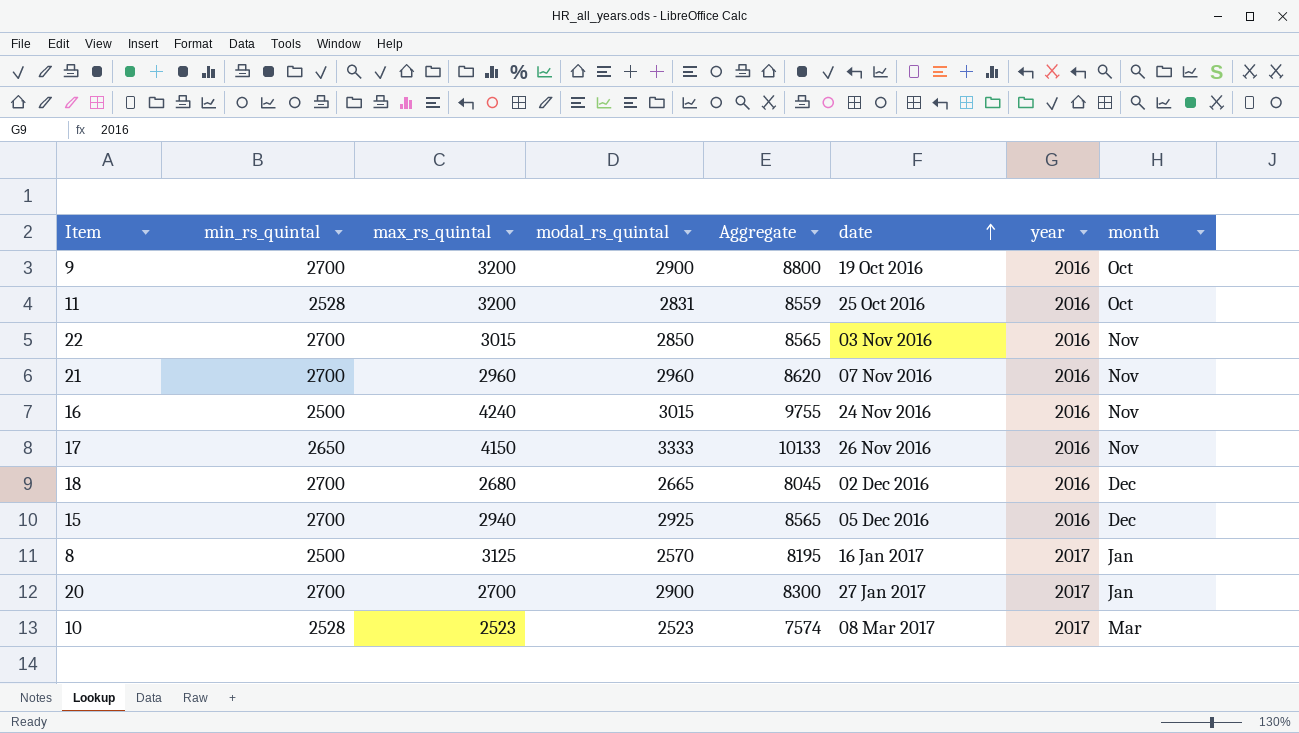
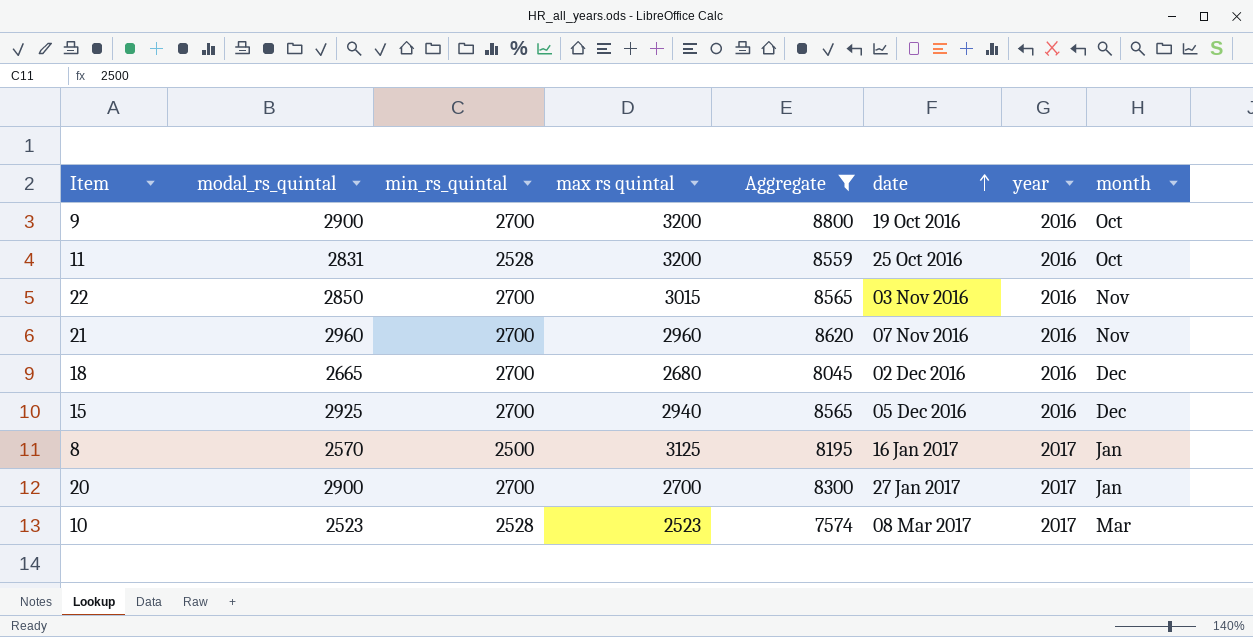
filter: none -> Aggregate <= 8800
column modal_rs_quintal | position: 4 -> 2
column name: max_rs_quintal -> max rs quintal

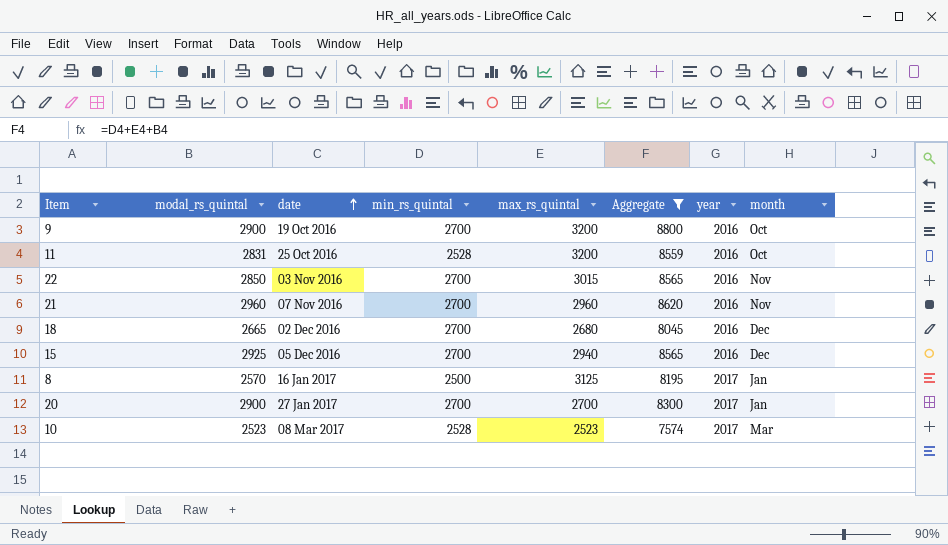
column date | position: 6 -> 3
column name: max rs quintal -> max_rs_quintal

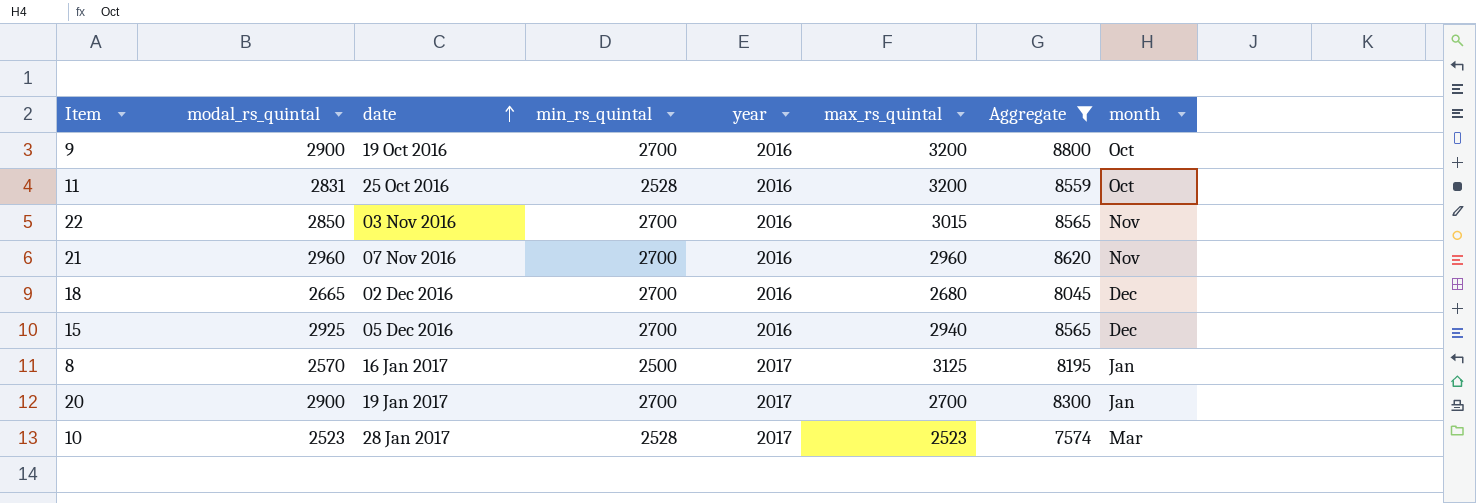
column year | position: 7 -> 5
20 | date: 27 Jan 2017 -> 19 Jan 2017
10 | date: 08 Mar 2017 -> 28 Jan 2017

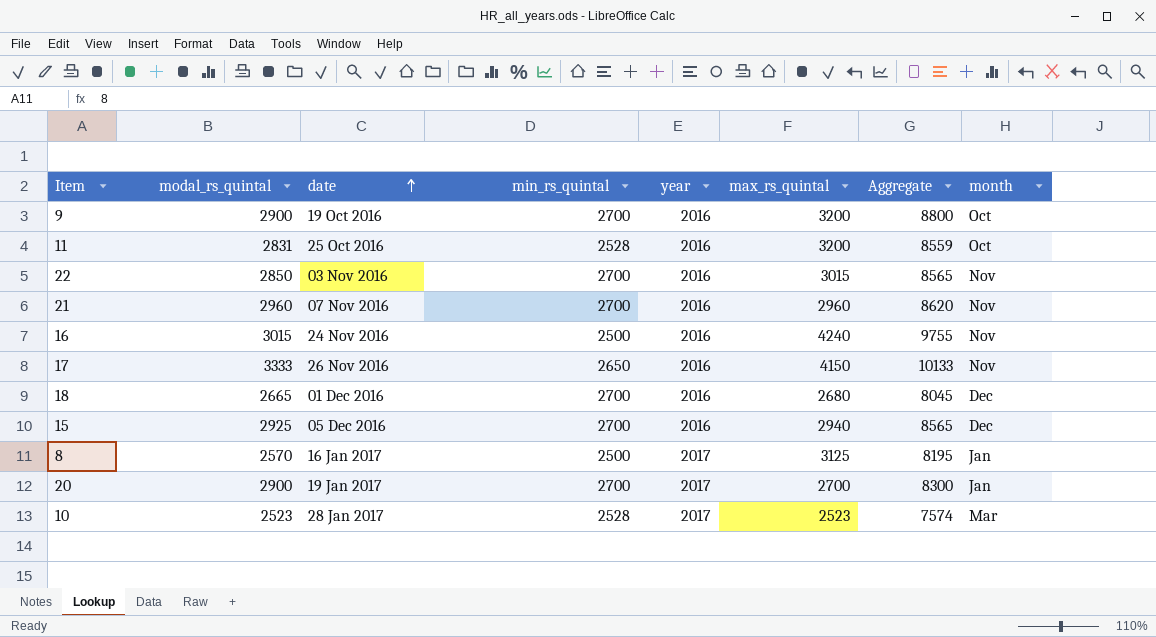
filter: Aggregate <= 8800 -> none
18 | date: 02 Dec 2016 -> 01 Dec 2016

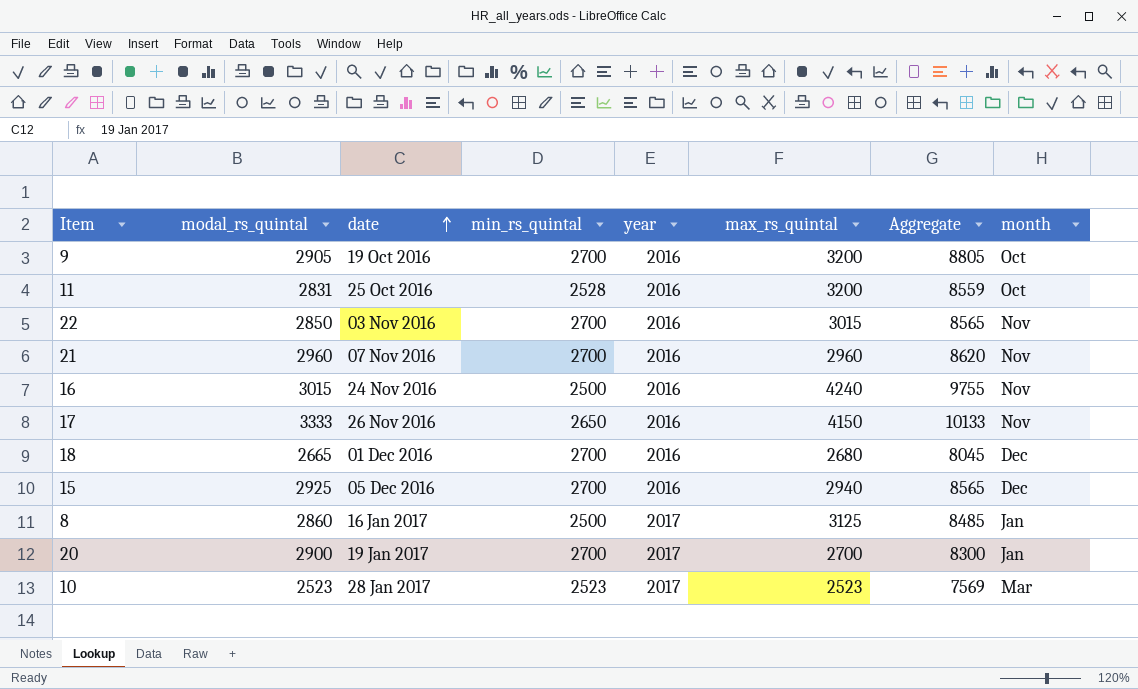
9 | modal_rs_quintal: 2900 -> 2905
9 | Aggregate: 8800 -> 8805
8 | modal_rs_quintal: 2570 -> 2860
8 | Aggregate: 8195 -> 8485
10 | min_rs_quintal: 2528 -> 2523
10 | Aggregate: 7574 -> 7569

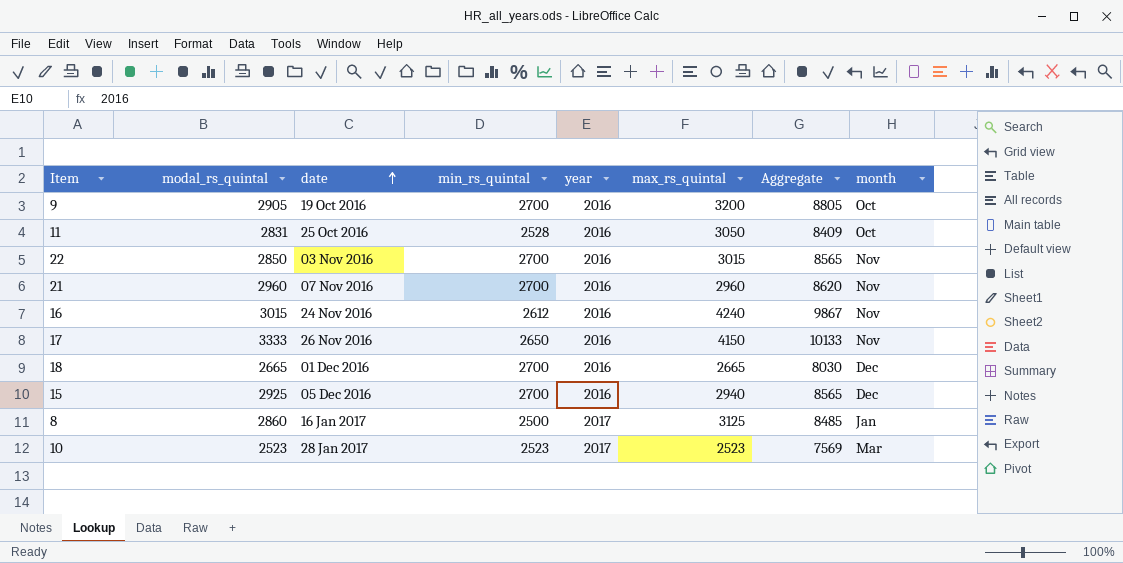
row 20: 2900 | 19 Jan 2017 | 2700 | 2017 | 2700 | 8300 | Jan -> none
11 | max_rs_quintal: 3200 -> 3050
11 | Aggregate: 8559 -> 8409
16 | min_rs_quintal: 2500 -> 2612
16 | Aggregate: 9755 -> 9867
18 | max_rs_quintal: 2680 -> 2665
18 | Aggregate: 8045 -> 8030

